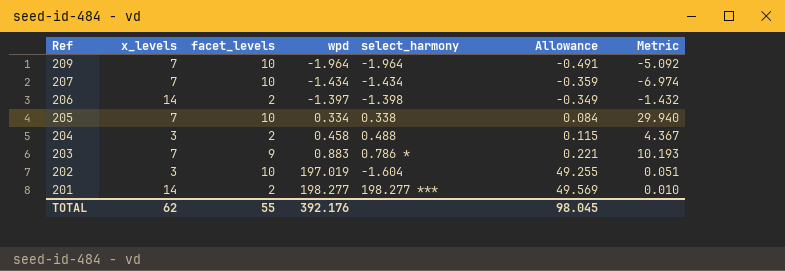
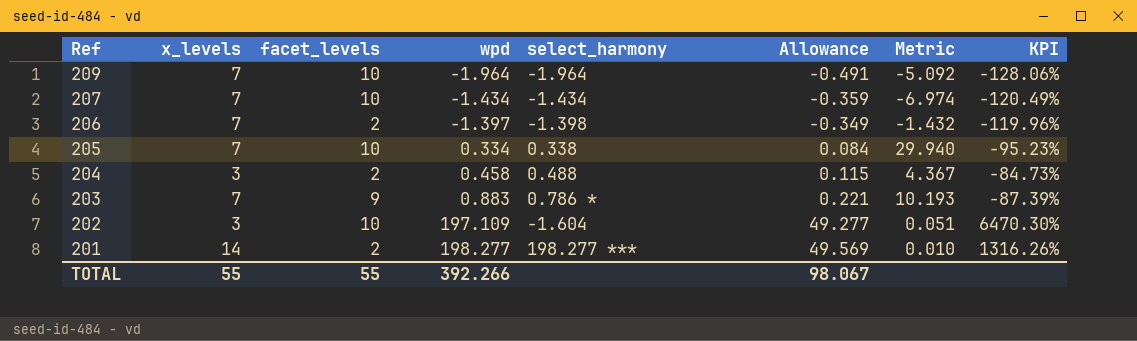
column KPI | formula: none -> ([wpd] - [x_levels]) / [x_levels]
206 | x_levels: 14 -> 7
202 | wpd: 197.019 -> 197.109
202 | Allowance: 49.255 -> 49.277
TOTAL | x_levels: 62 -> 55
TOTAL | wpd: 392.176 -> 392.266
TOTAL | Allowance: 98.045 -> 98.067

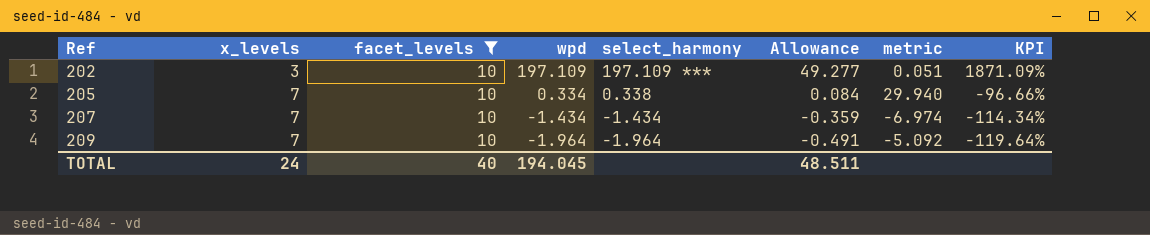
filter: none -> facet_levels = 10
row order: Ref descending -> Ref ascending
column name: Metric -> metric
column KPI | formula: ([wpd] - [x_levels]) / [x_levels] -> ([wpd] - [facet_levels]) / [facet_levels]
202 | select_harmony: -1.604 -> 197.109 ***
TOTAL | x_levels: 55 -> 24
TOTAL | facet_levels: 55 -> 40
TOTAL | wpd: 392.266 -> 194.045
TOTAL | Allowance: 98.067 -> 48.511

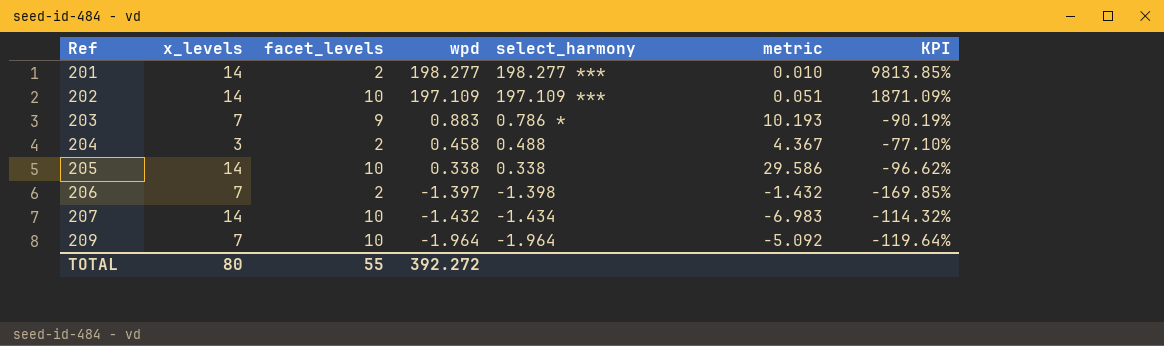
filter: facet_levels = 10 -> none
column Allowance | formula: [wpd] * 0.25 -> none
202 | x_levels: 3 -> 14
205 | x_levels: 7 -> 14
205 | wpd: 0.334 -> 0.338
205 | metric: 29.940 -> 29.586
205 | KPI: -96.66% -> -96.62%
207 | x_levels: 7 -> 14
207 | wpd: -1.434 -> -1.432
207 | metric: -6.974 -> -6.983
207 | KPI: -114.34% -> -114.32%
TOTAL | x_levels: 24 -> 80
TOTAL | facet_levels: 40 -> 55
TOTAL | wpd: 194.045 -> 392.272

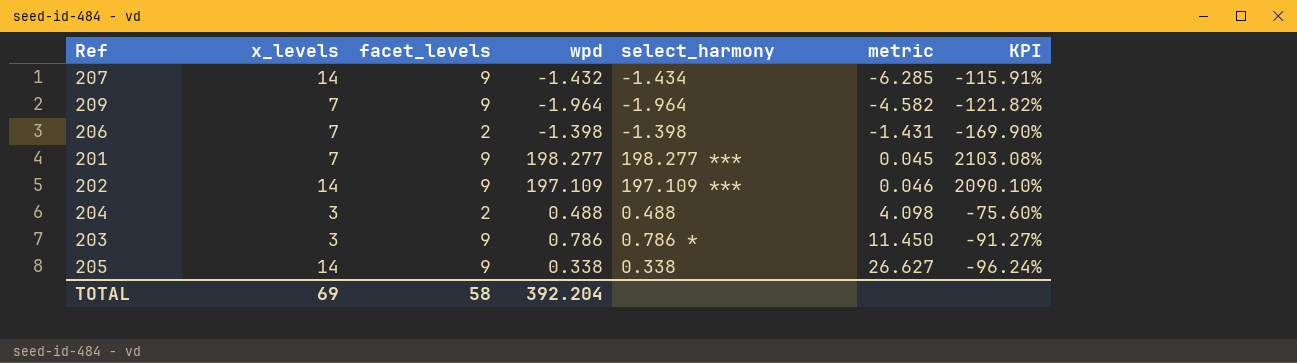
row order: Ref ascending -> metric ascending
207 | facet_levels: 10 -> 9
207 | metric: -6.983 -> -6.285
207 | KPI: -114.32% -> -115.91%
209 | facet_levels: 10 -> 9
209 | metric: -5.092 -> -4.582
209 | KPI: -119.64% -> -121.82%
206 | wpd: -1.397 -> -1.398
206 | metric: -1.432 -> -1.431
206 | KPI: -169.85% -> -169.90%
201 | x_levels: 14 -> 7
201 | facet_levels: 2 -> 9
201 | metric: 0.010 -> 0.045
201 | KPI: 9813.85% -> 2103.08%
202 | facet_levels: 10 -> 9
202 | metric: 0.051 -> 0.046
202 | KPI: 1871.09% -> 2090.10%
204 | wpd: 0.458 -> 0.488
204 | metric: 4.367 -> 4.098
204 | KPI: -77.10% -> -75.60%
203 | x_levels: 7 -> 3
203 | wpd: 0.883 -> 0.786
203 | metric: 10.193 -> 11.450
203 | KPI: -90.19% -> -91.27%
205 | facet_levels: 10 -> 9
205 | metric: 29.586 -> 26.627
205 | KPI: -96.62% -> -96.24%
TOTAL | x_levels: 80 -> 69
TOTAL | facet_levels: 55 -> 58
TOTAL | wpd: 392.272 -> 392.204

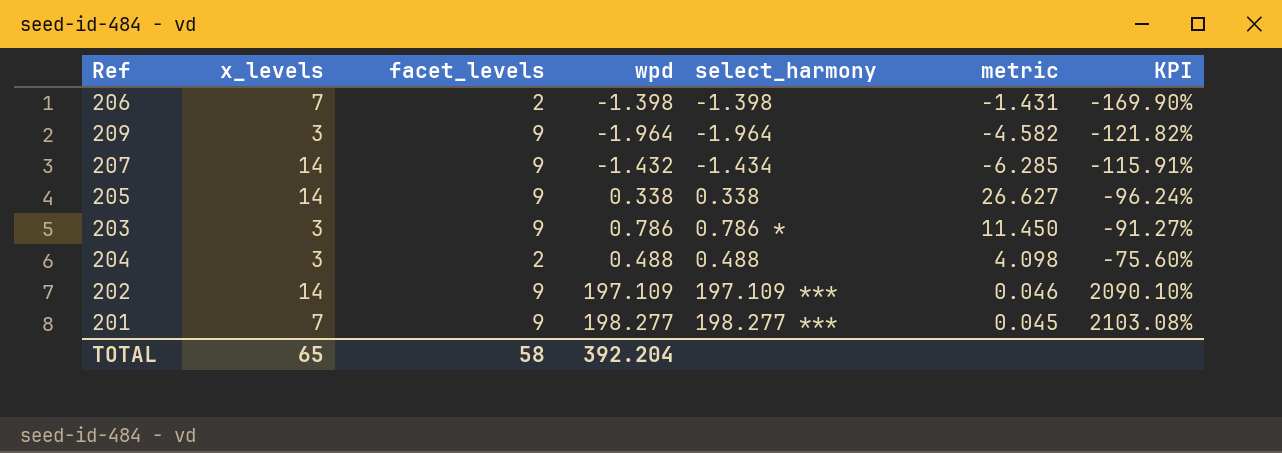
row order: metric ascending -> KPI ascending
209 | x_levels: 7 -> 3
TOTAL | x_levels: 69 -> 65

